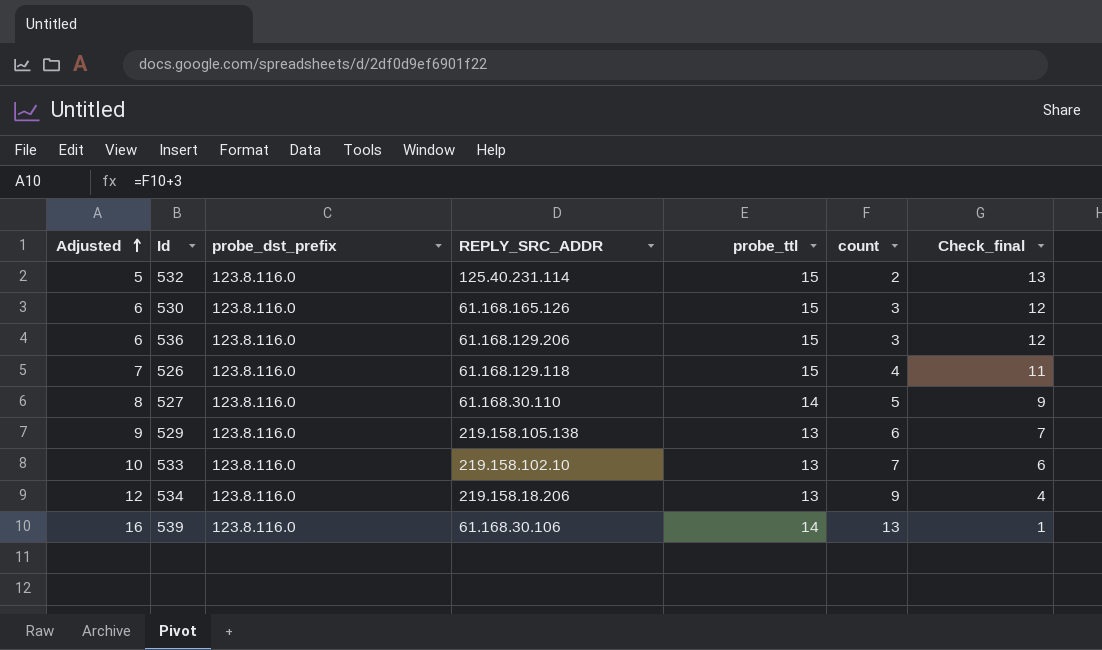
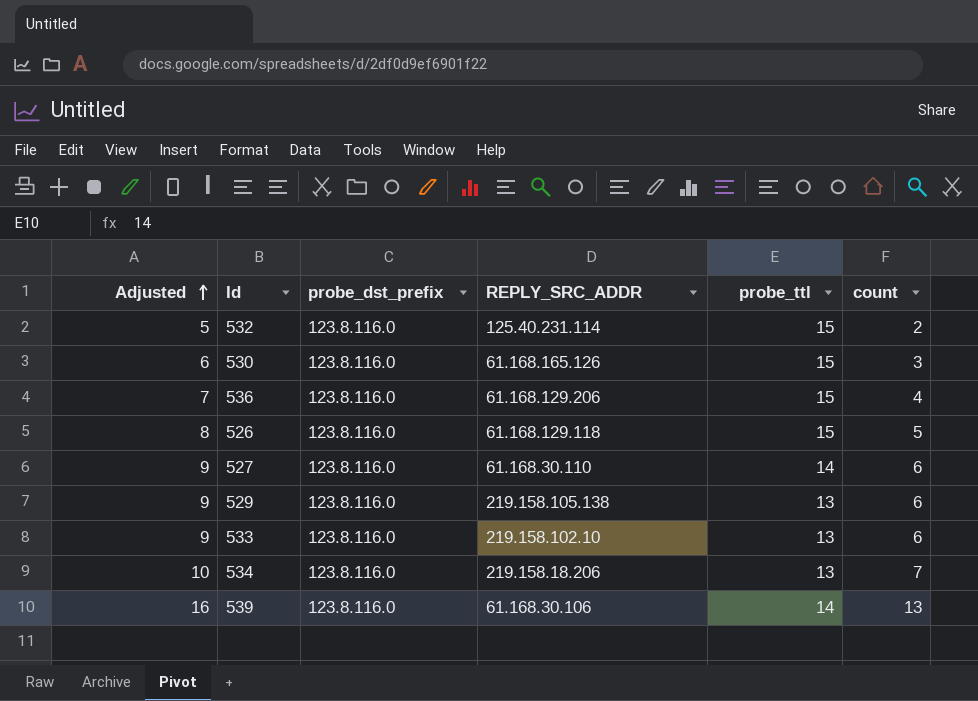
column Check_final | formula: [probe_ttl] - [count] -> none
536 | Adjusted: 6 -> 7
536 | count: 3 -> 4
526 | Adjusted: 7 -> 8
526 | count: 4 -> 5
527 | Adjusted: 8 -> 9
527 | count: 5 -> 6
533 | Adjusted: 10 -> 9
533 | count: 7 -> 6
534 | Adjusted: 12 -> 10
534 | count: 9 -> 7

